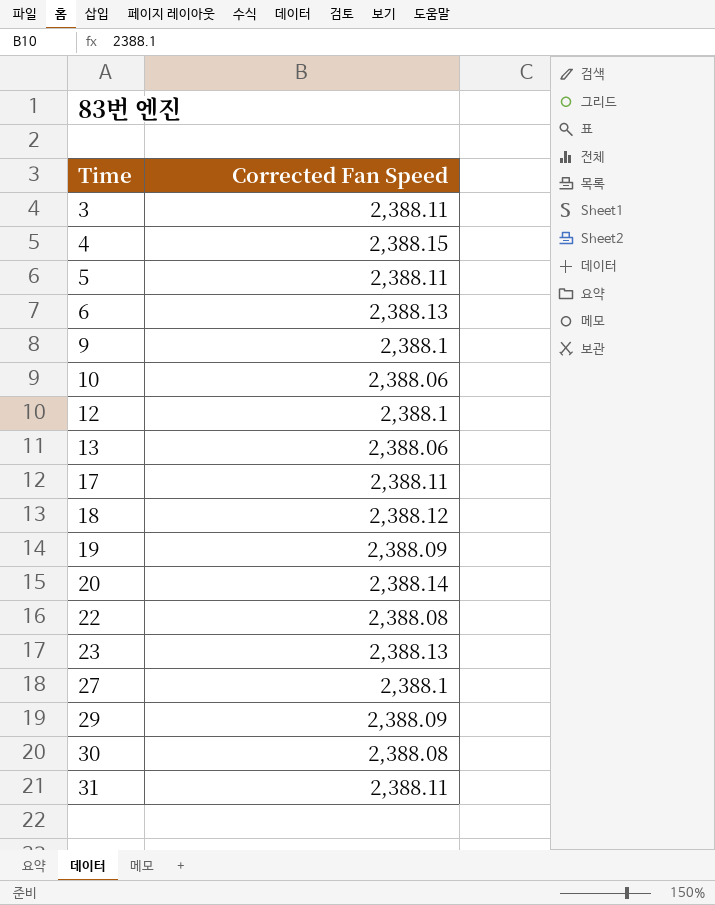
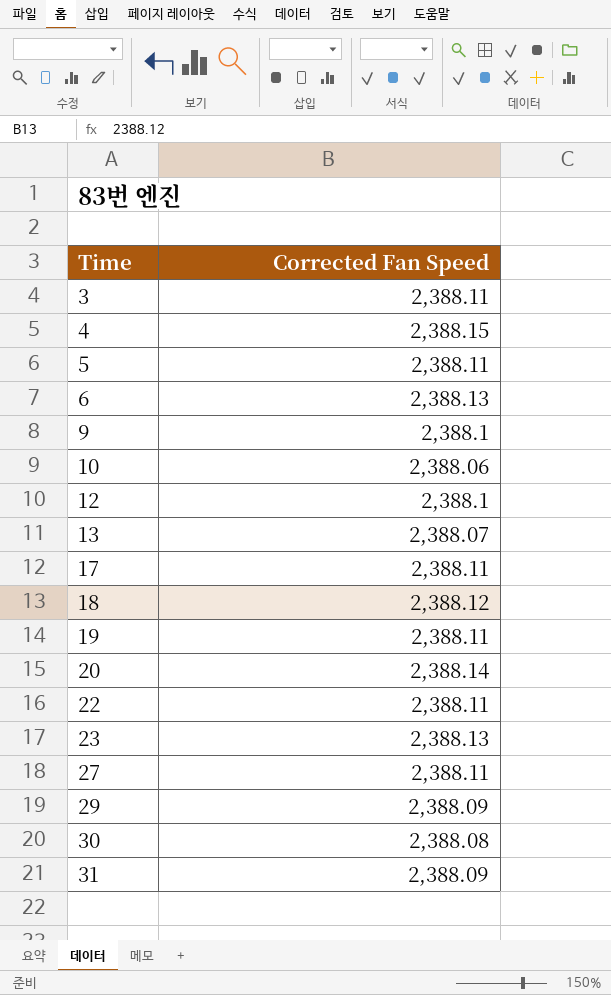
13 | Corrected Fan Speed: 2,388.06 -> 2,388.07
19 | Corrected Fan Speed: 2,388.09 -> 2,388.11
22 | Corrected Fan Speed: 2,388.08 -> 2,388.11
27 | Corrected Fan Speed: 2,388.1 -> 2,388.11
31 | Corrected Fan Speed: 2,388.11 -> 2,388.09

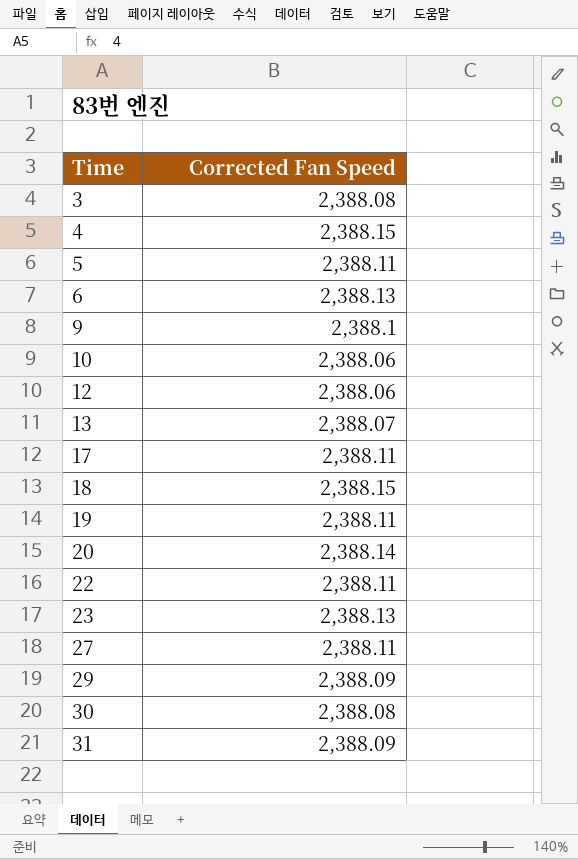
3 | Corrected Fan Speed: 2,388.11 -> 2,388.08
12 | Corrected Fan Speed: 2,388.1 -> 2,388.06
18 | Corrected Fan Speed: 2,388.12 -> 2,388.15

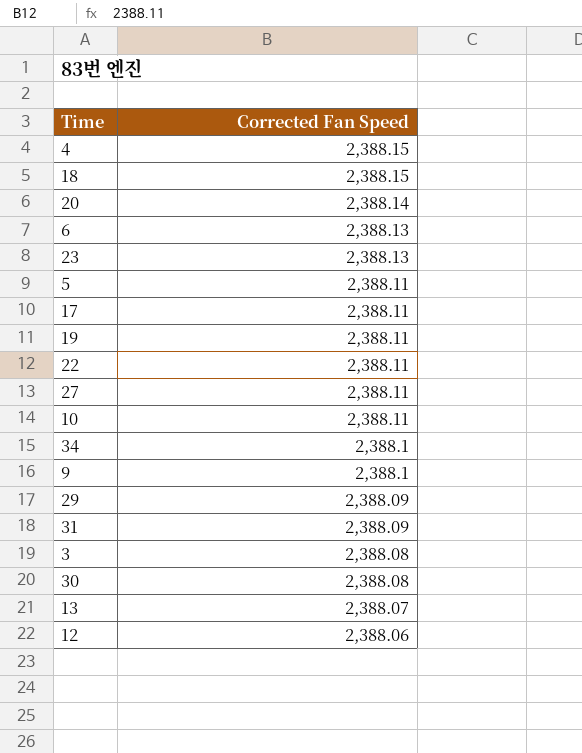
row order: Time ascending -> Corrected Fan Speed descending
10 | Corrected Fan Speed: 2,388.06 -> 2,388.11
row 34: none -> 2,388.1

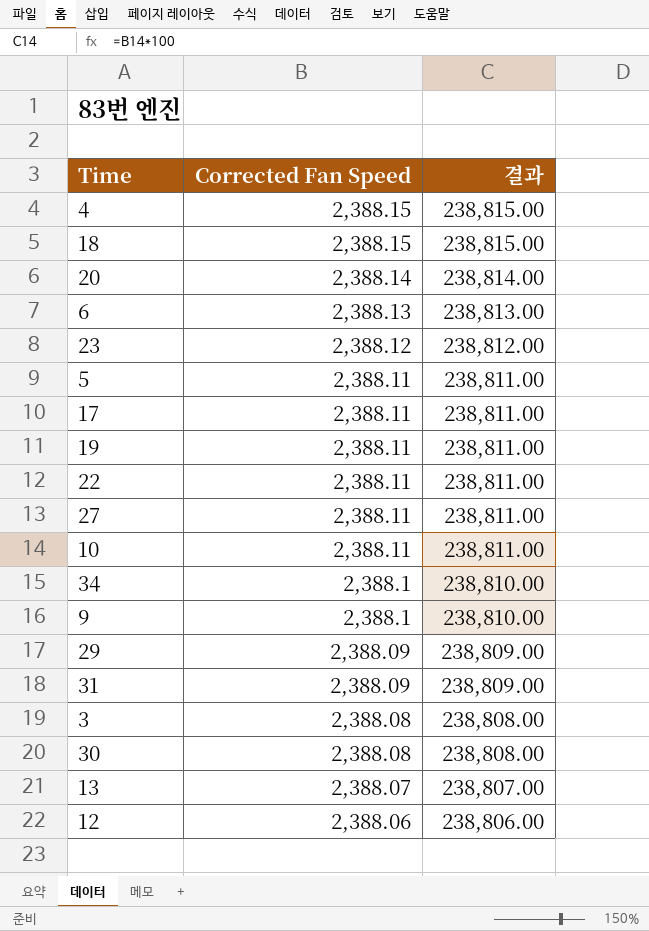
column 결과 | formula: none -> [Corrected Fan Speed] * 100
23 | Corrected Fan Speed: 2,388.13 -> 2,388.12

